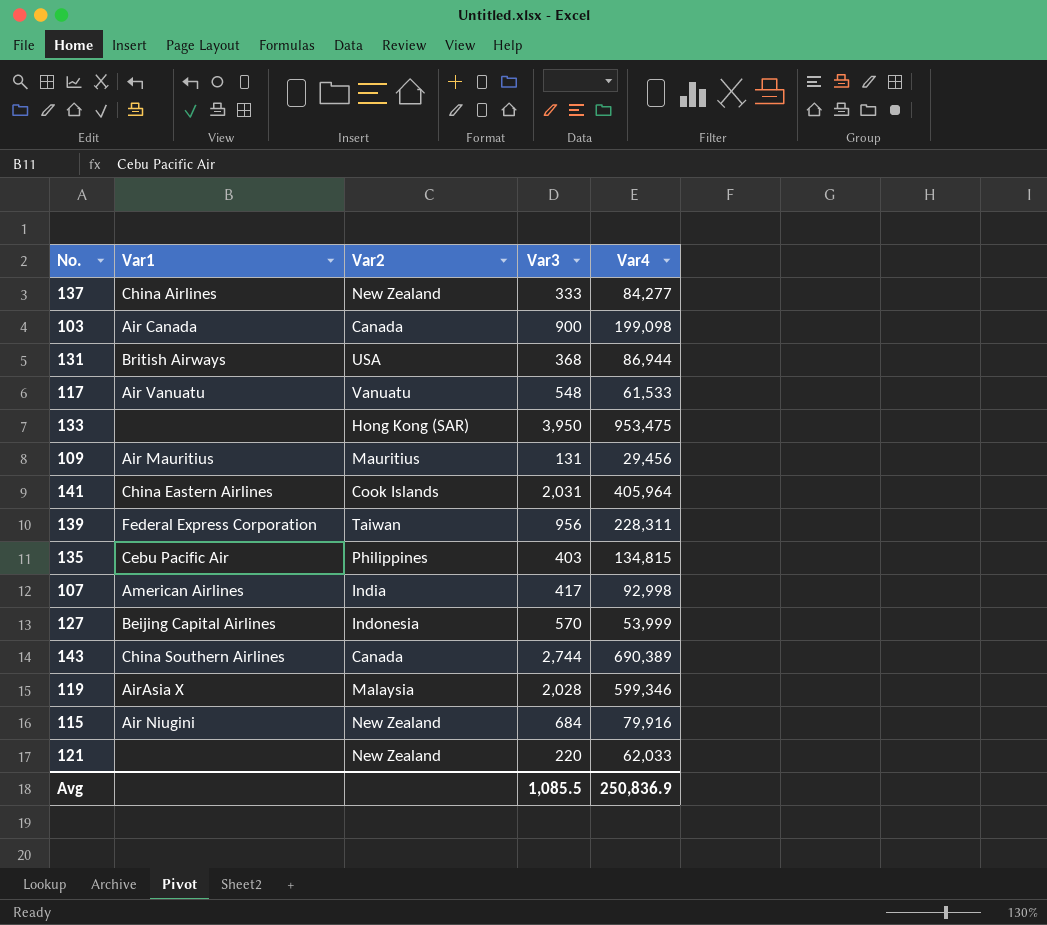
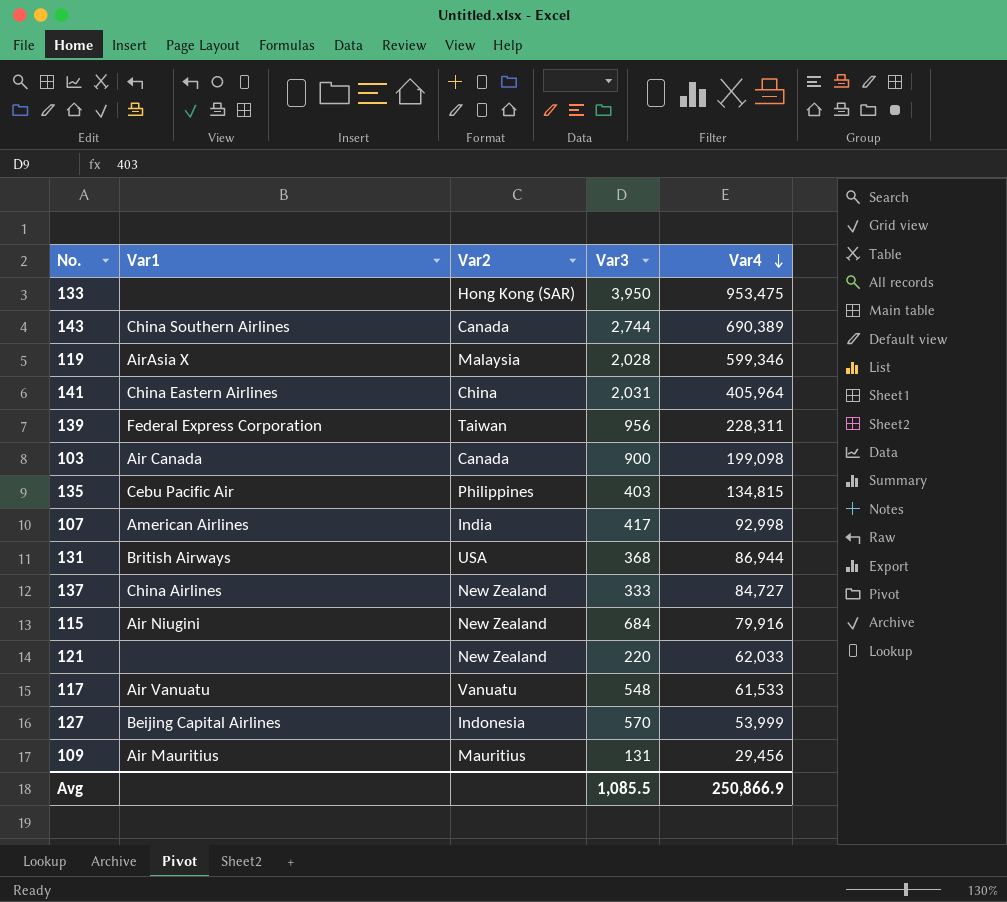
row order: none -> Var4 descending
141 | Var2: Cook Islands -> China
137 | Var4: 84,277 -> 84,727
Avg | Var4: 250,836.9 -> 250,866.9

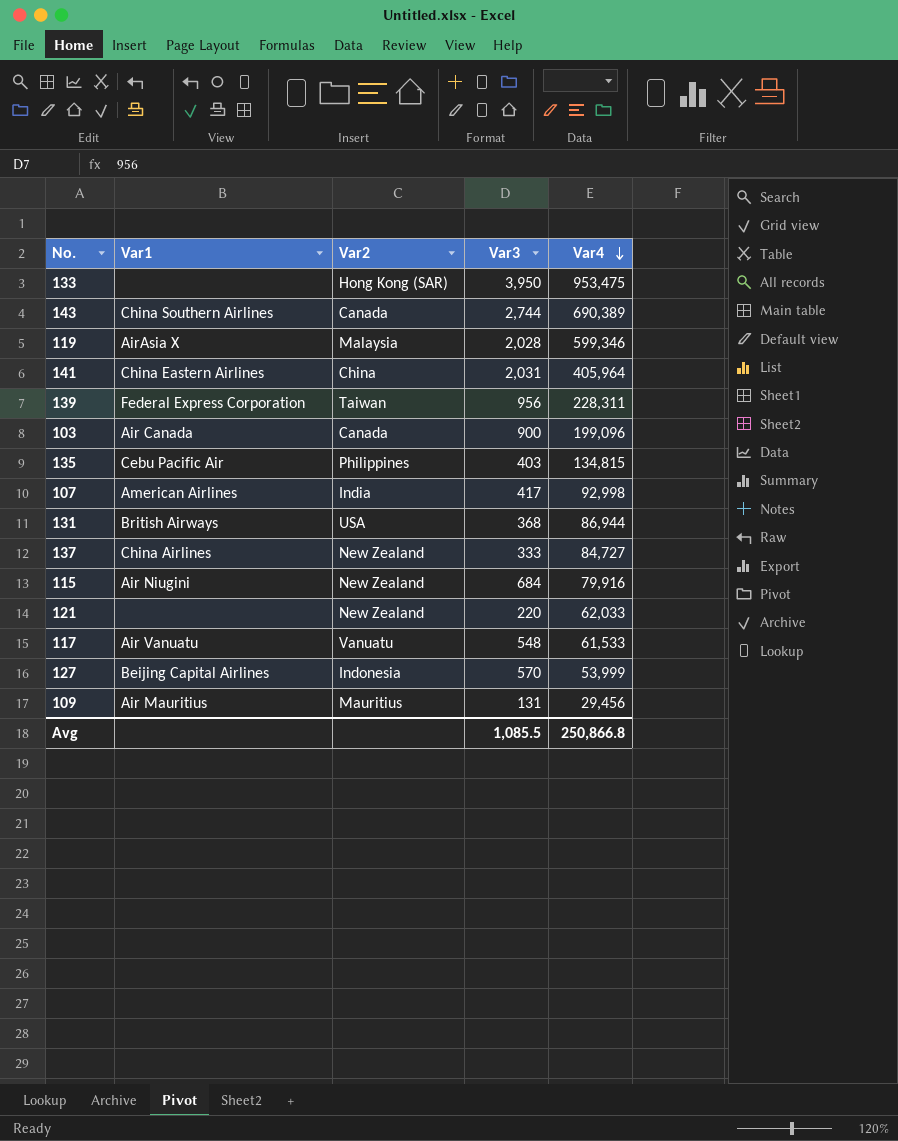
103 | Var4: 199,098 -> 199,096
Avg | Var4: 250,866.9 -> 250,866.8

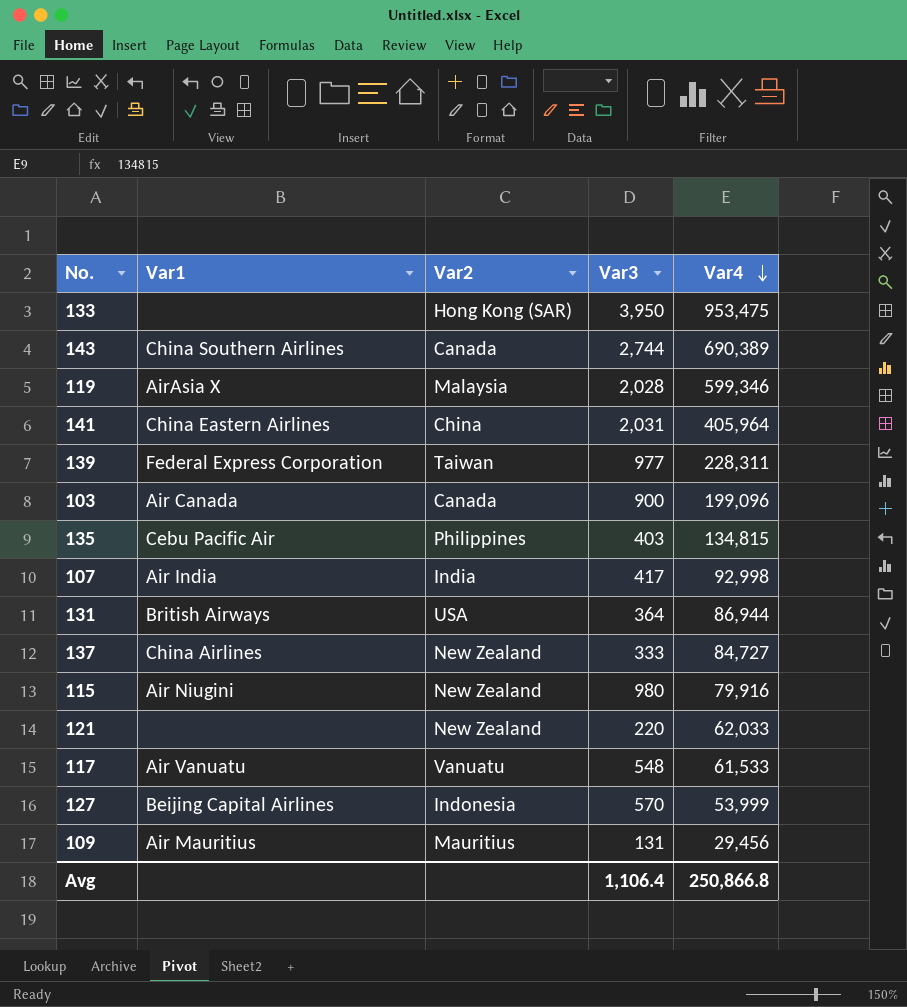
139 | Var3: 956 -> 977
107 | Var1: American Airlines -> Air India
131 | Var3: 368 -> 364
115 | Var3: 684 -> 980
Avg | Var3: 1,085.5 -> 1,106.4

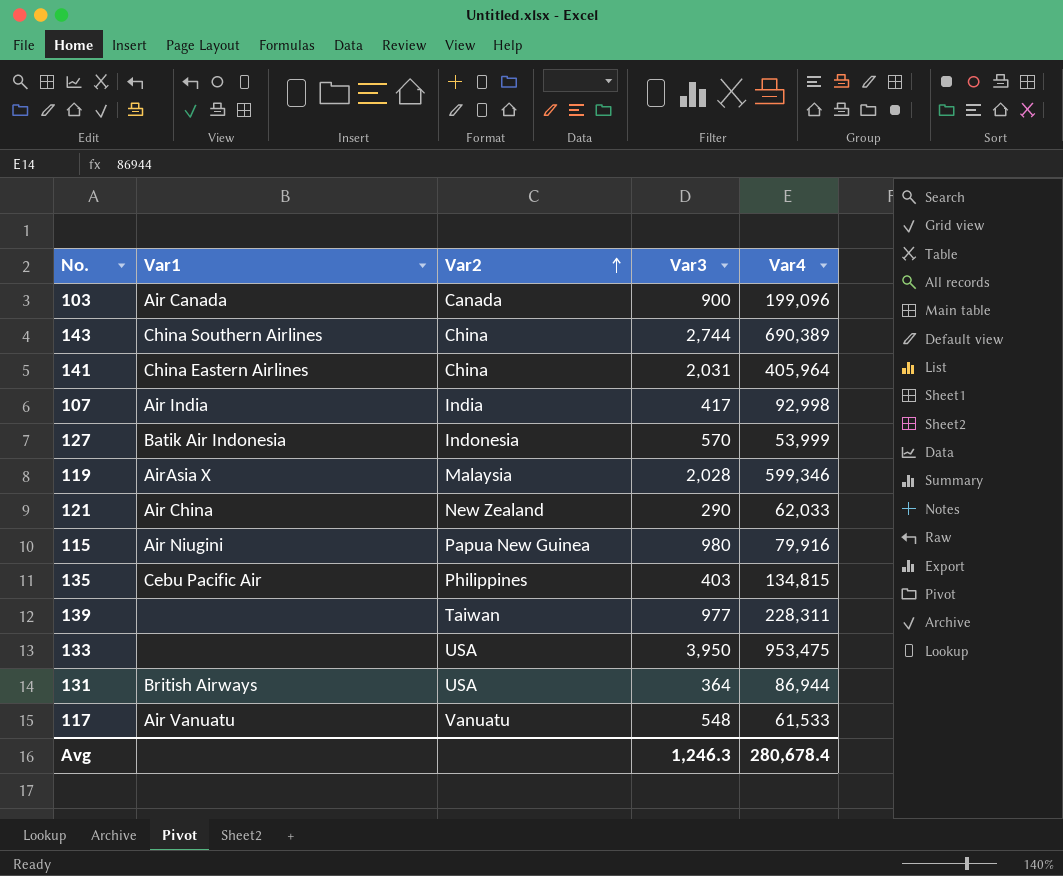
row order: Var4 descending -> Var2 ascending
row 137: China Airlines | New Zealand | 333 | 84,727 -> none
row 109: Air Mauritius | Mauritius | 131 | 29,456 -> none
143 | Var2: Canada -> China
127 | Var1: Beijing Capital Airlines -> Batik Air Indonesia
121 | Var1: none -> Air China
121 | Var3: 220 -> 290
115 | Var2: New Zealand -> Papua New Guinea
139 | Var1: Federal Express Corporation -> none
133 | Var2: Hong Kong (SAR) -> USA
Avg | Var3: 1,106.4 -> 1,246.3
Avg | Var4: 250,866.8 -> 280,678.4

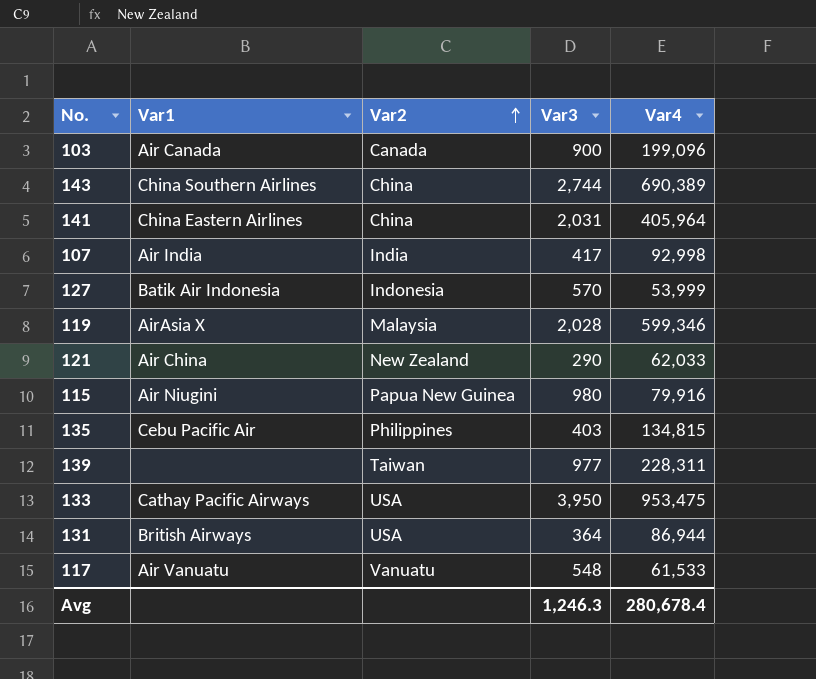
133 | Var1: none -> Cathay Pacific Airways

